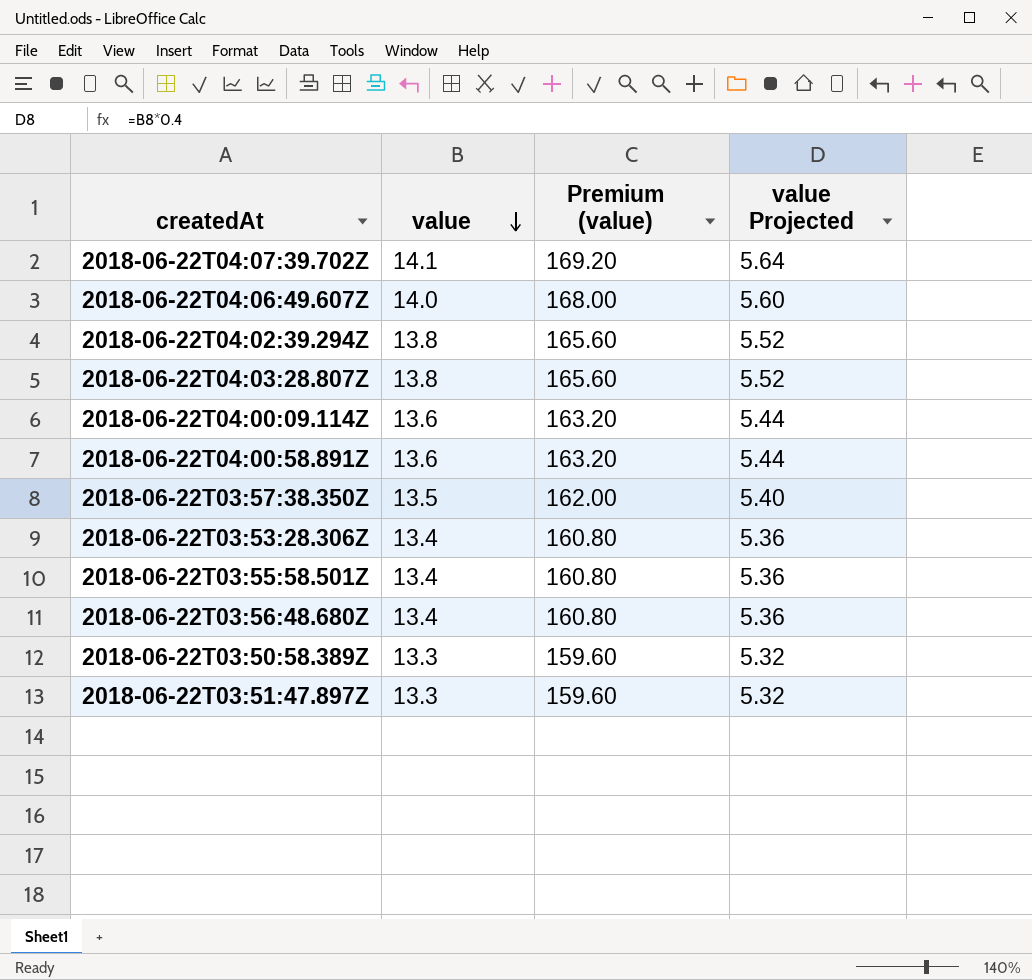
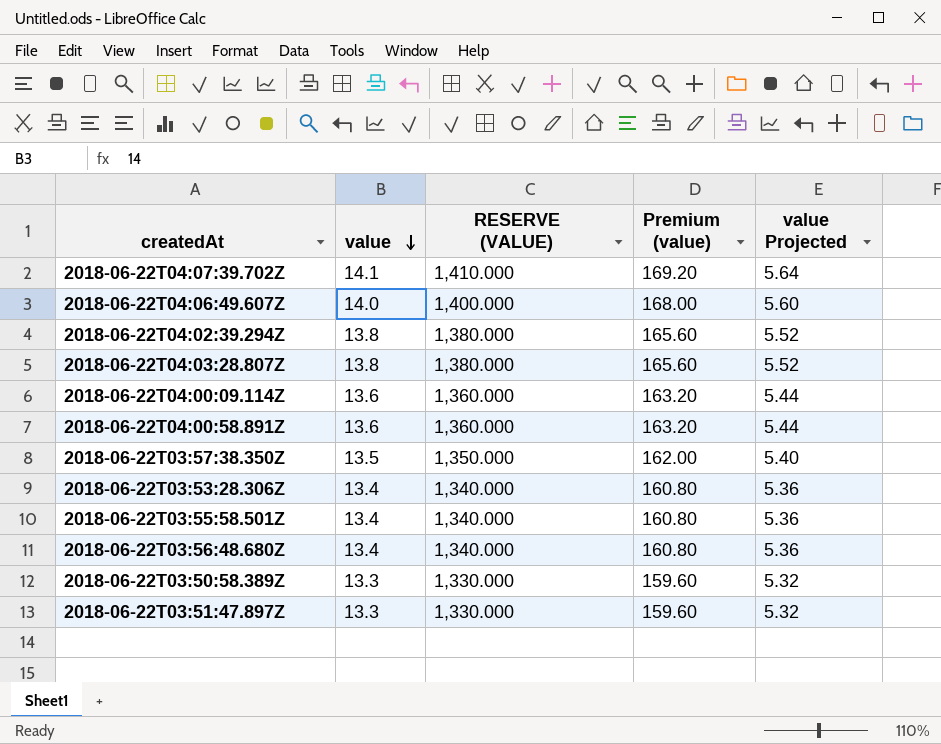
column RESERVE (VALUE) | formula: none -> [value] * 100

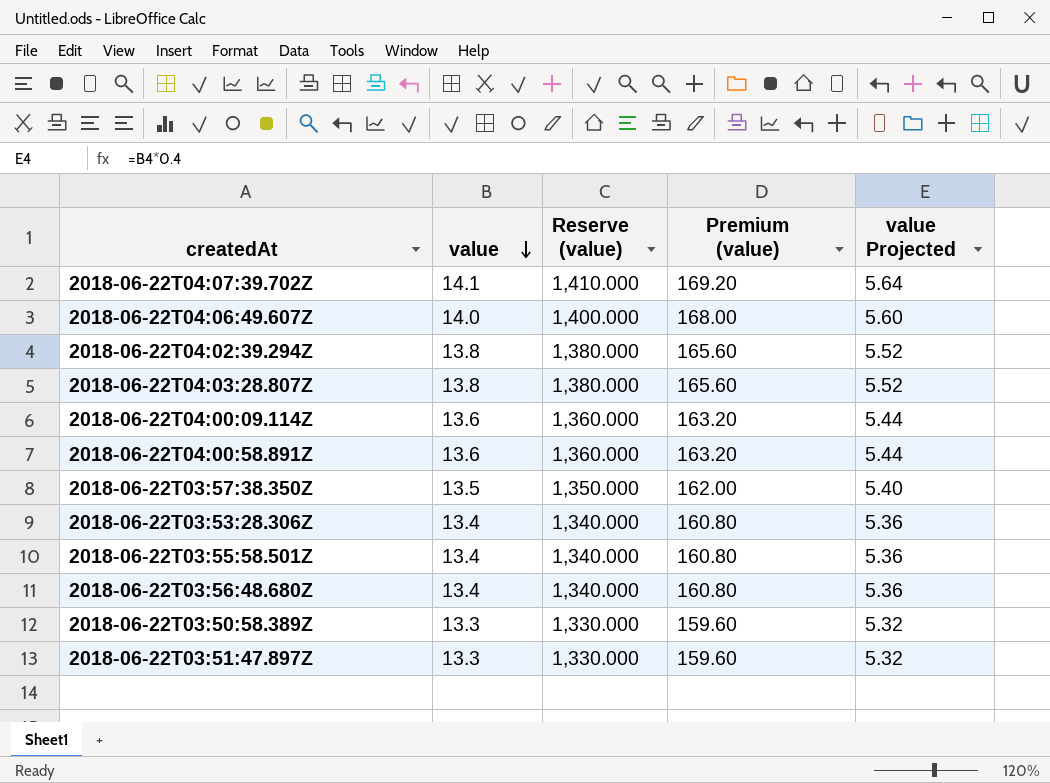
column name: RESERVE (VALUE) -> Reserve (value)

